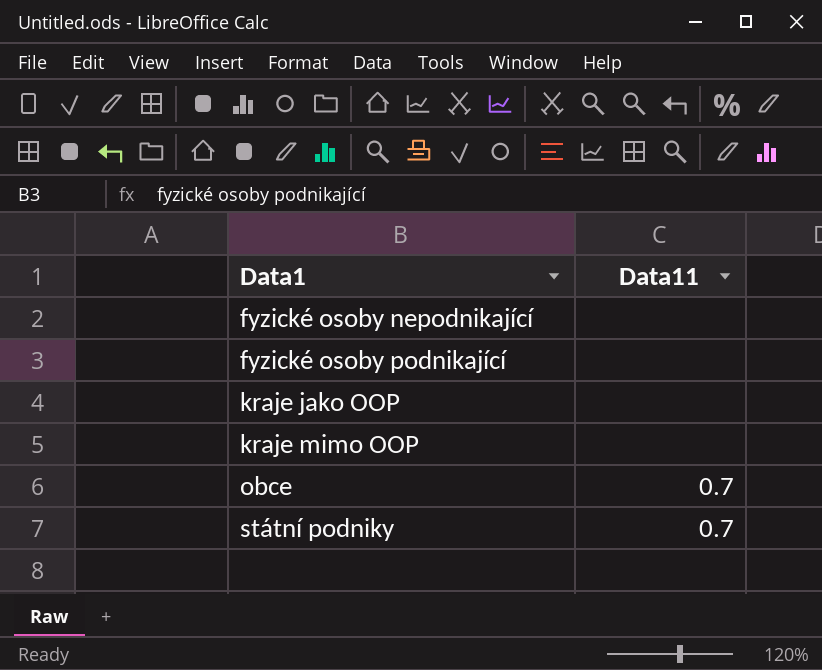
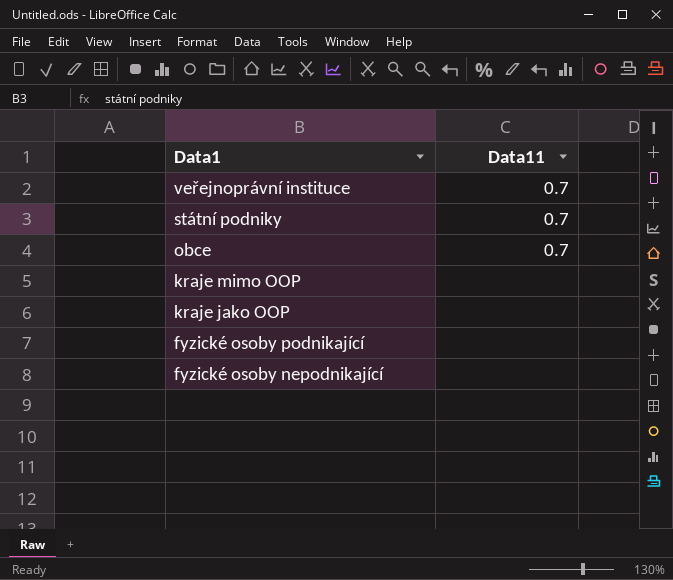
row order: Data1 ascending -> Data1 descending
row veřejnoprávní instituce: none -> 0.7

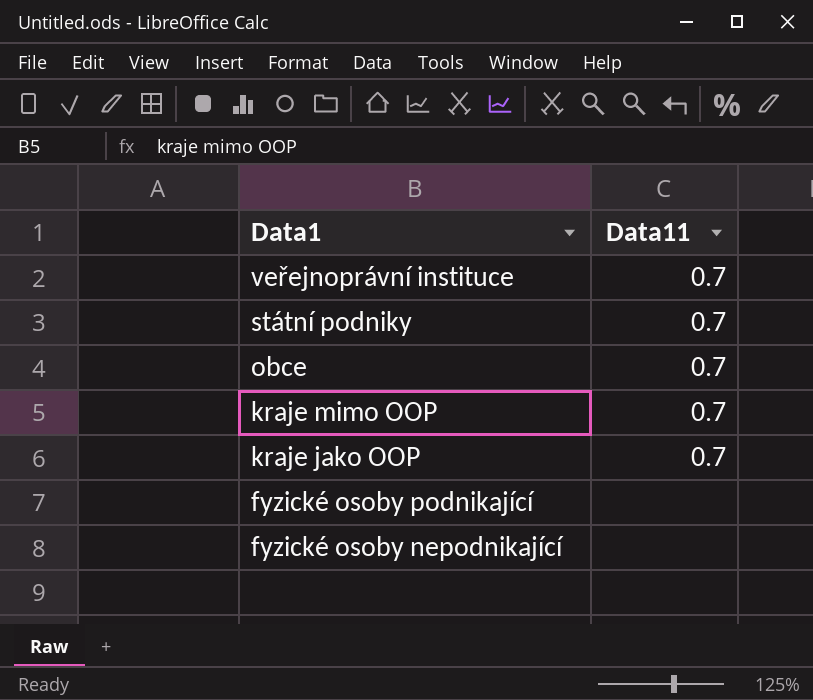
kraje mimo OOP | Data11: none -> 0.7
kraje jako OOP | Data11: none -> 0.7

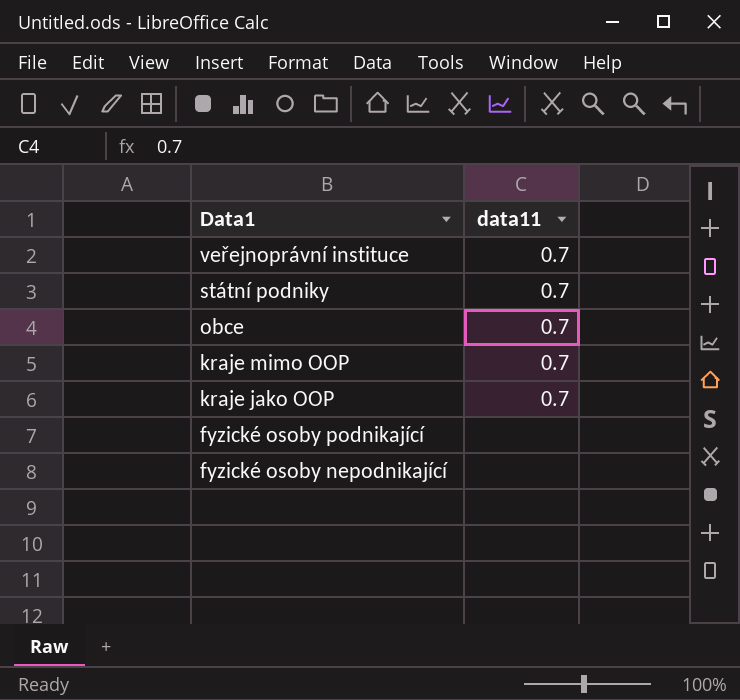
column name: Data11 -> data11

